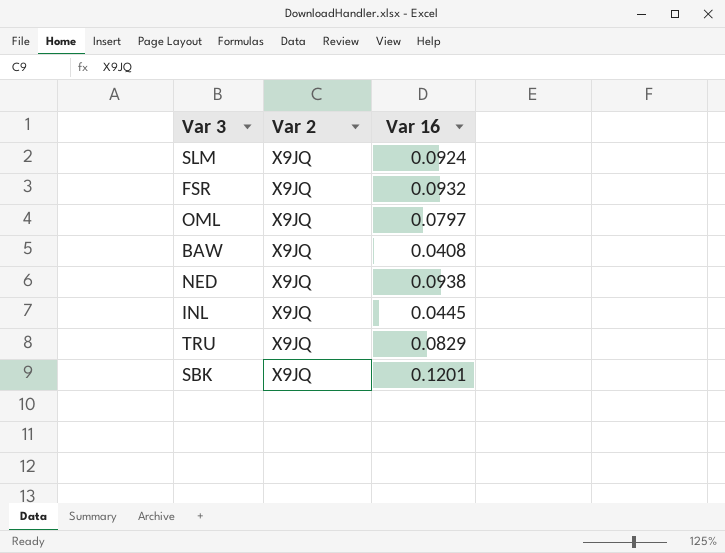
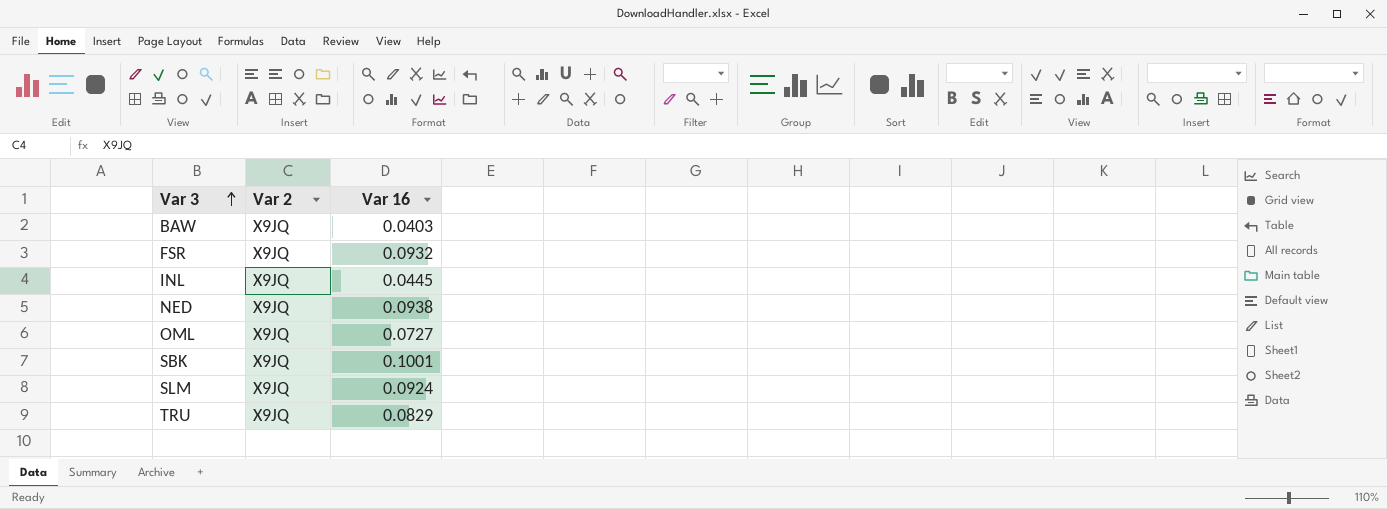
row order: none -> Var 3 ascending
BAW | Var 16: 0.0408 -> 0.0403
OML | Var 16: 0.0797 -> 0.0727
SBK | Var 16: 0.1201 -> 0.1001

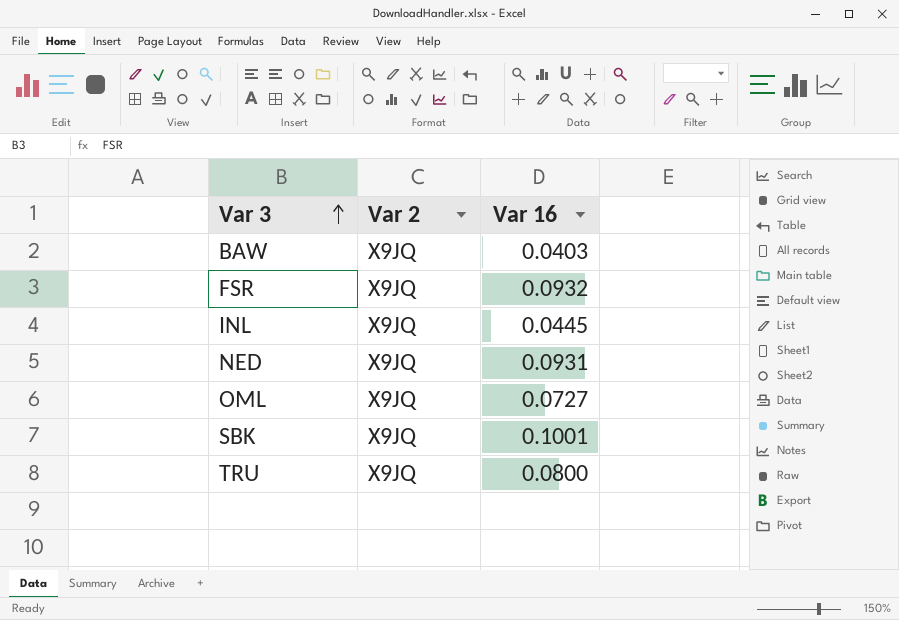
row SLM: X9JQ | 0.0924 -> none
NED | Var 16: 0.0938 -> 0.0931
TRU | Var 16: 0.0829 -> 0.0800

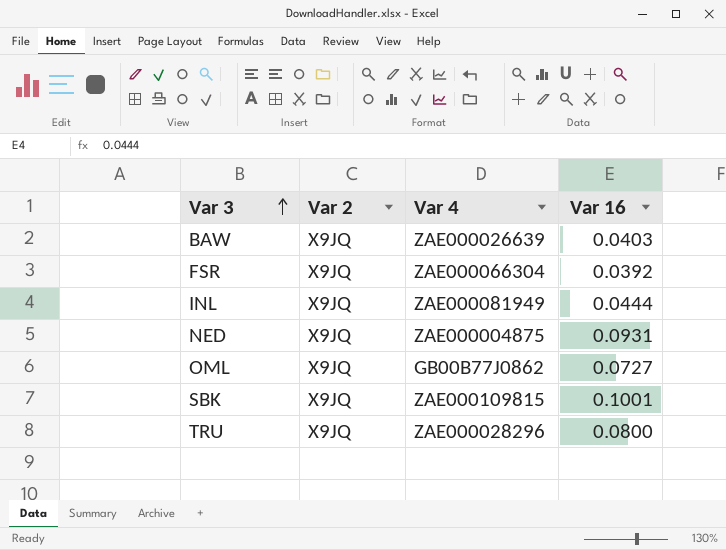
column Var 4 | position: none -> 3
FSR | Var 16: 0.0932 -> 0.0392
INL | Var 16: 0.0445 -> 0.0444

